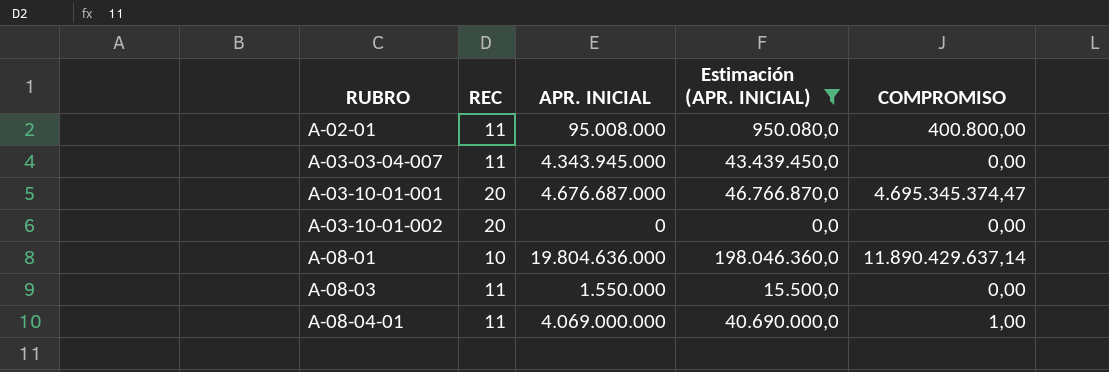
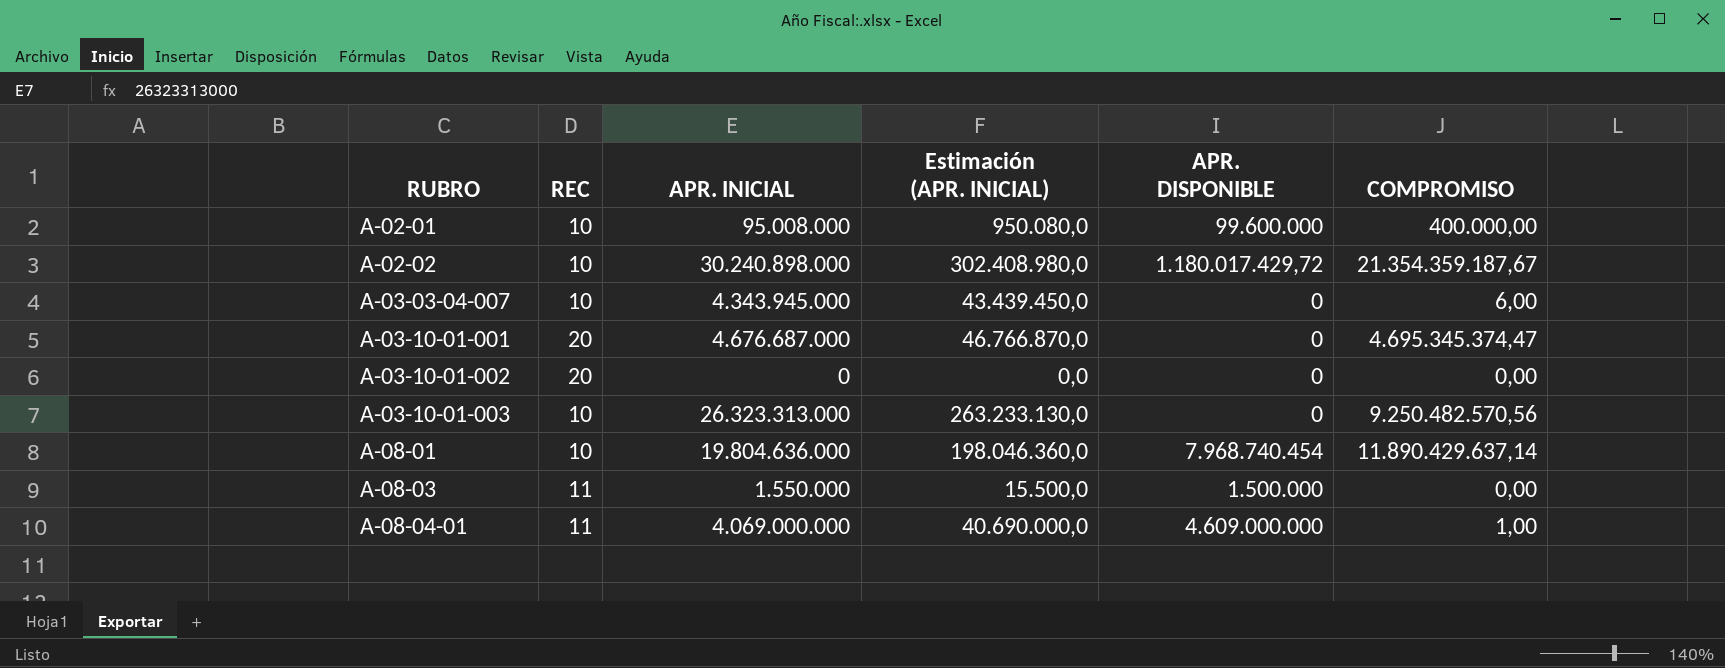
filter: Estimación (APR. INICIAL) <= 198.046.360,0 -> none
column APR. DISPONIBLE | position: none -> 5
A-02-01 | REC: 11 -> 10
A-02-01 | COMPROMISO: 400.800,00 -> 400.000,00
A-03-03-04-007 | REC: 11 -> 10
A-03-03-04-007 | COMPROMISO: 0,00 -> 6,00

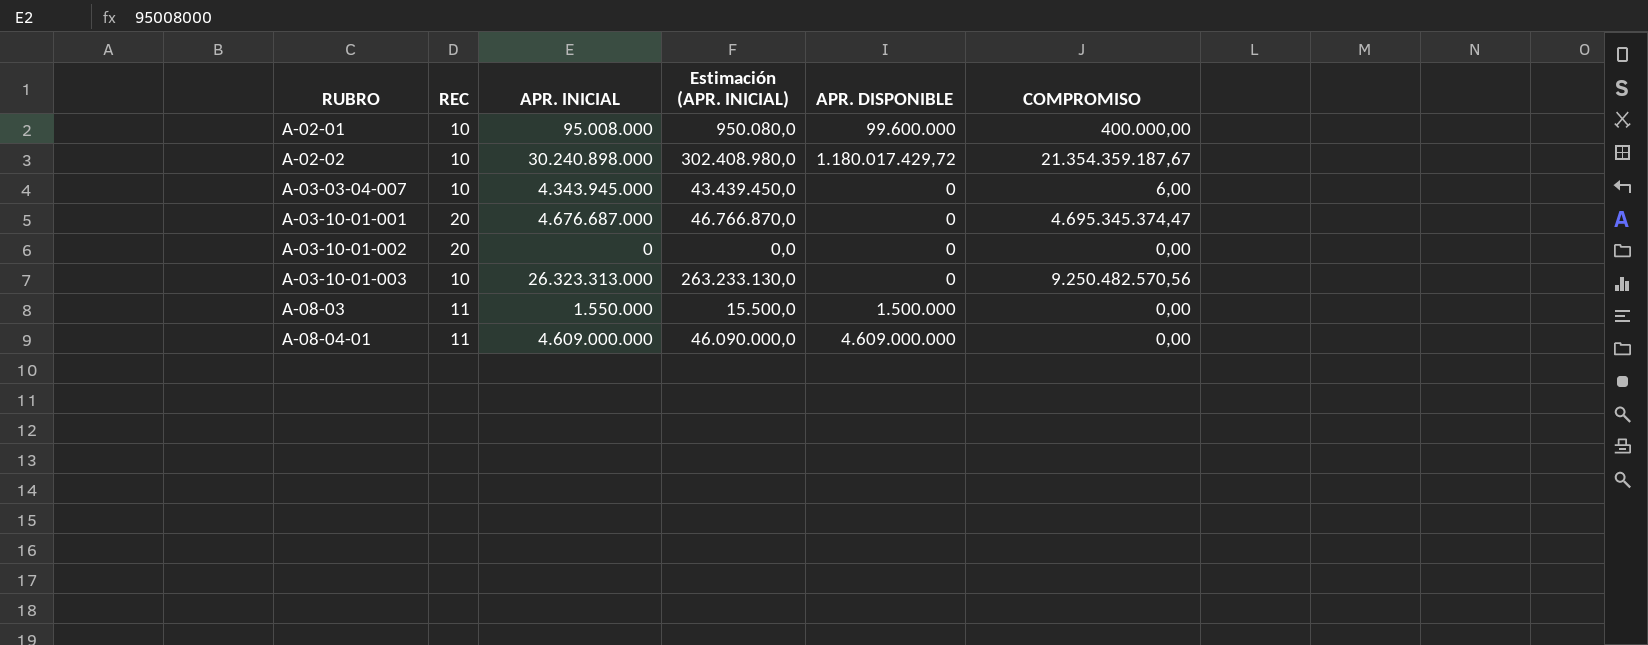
row A-08-01: 10 | 19.804.636.000 | 198.046.360,0 | 7.968.740.454 | 11.890.429.637,14 -> none
A-08-04-01 | APR. INICIAL: 4.069.000.000 -> 4.609.000.000
A-08-04-01 | Estimación (APR. INICIAL): 40.690.000,0 -> 46.090.000,0
A-08-04-01 | COMPROMISO: 1,00 -> 0,00

